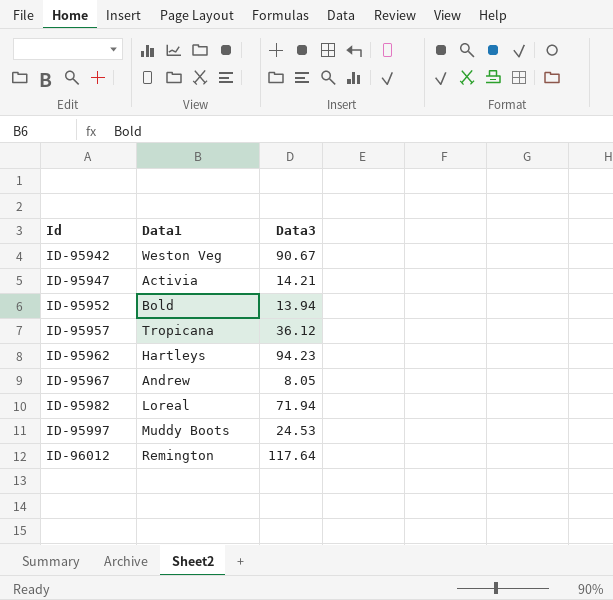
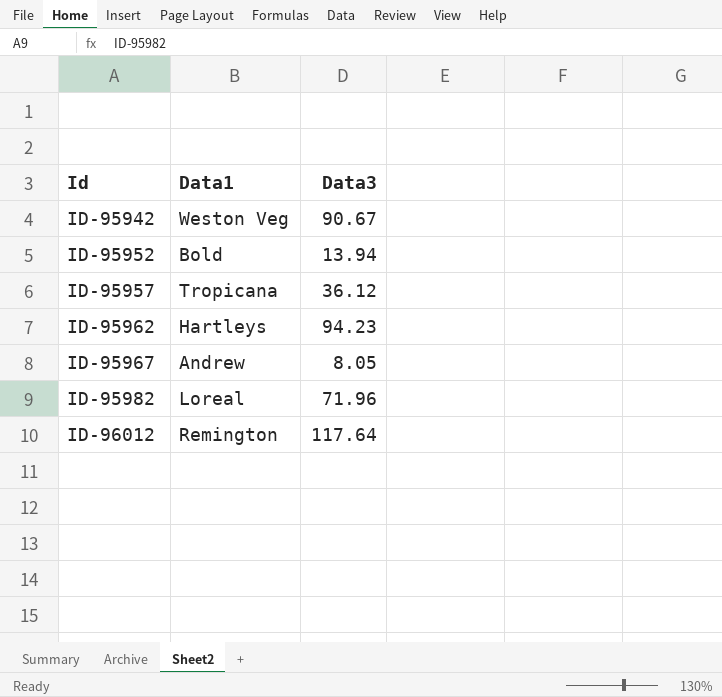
row ID-95947: Activia | 14.21 -> none
row ID-95997: Muddy Boots | 24.53 -> none
ID-95982 | Data3: 71.94 -> 71.96

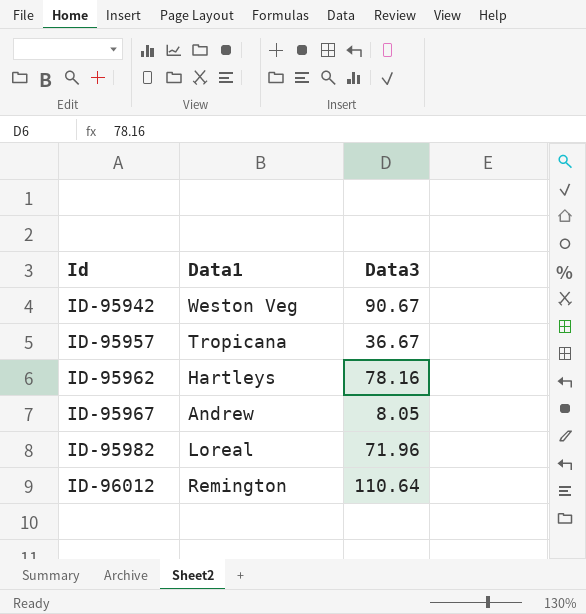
row ID-95952: Bold | 13.94 -> none
ID-95957 | Data3: 36.12 -> 36.67
ID-95962 | Data3: 94.23 -> 78.16
ID-96012 | Data3: 117.64 -> 110.64

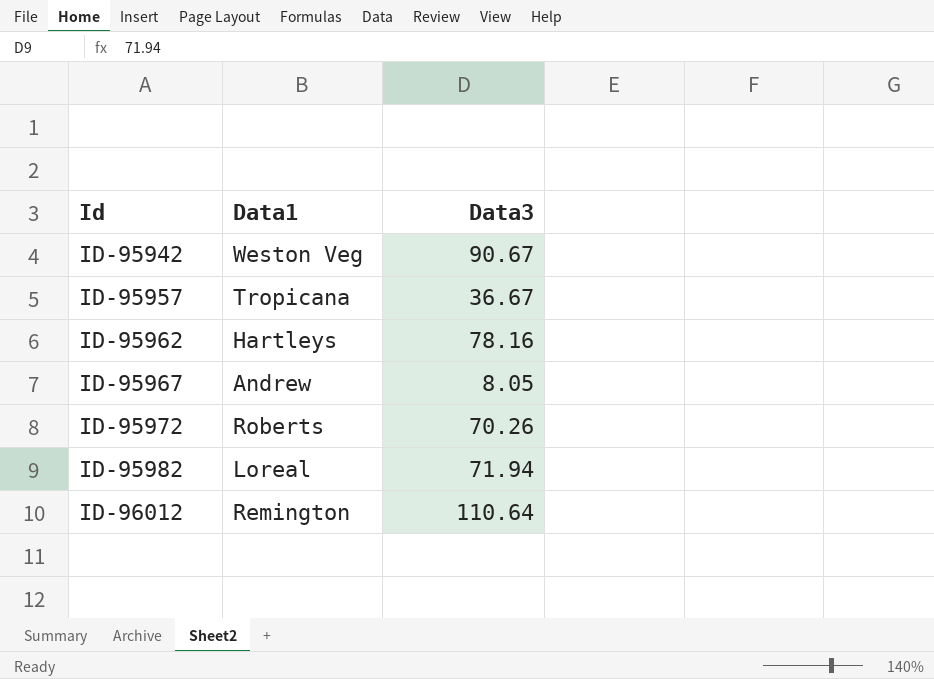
row ID-95972: none -> Roberts | 70.26
ID-95982 | Data3: 71.96 -> 71.94

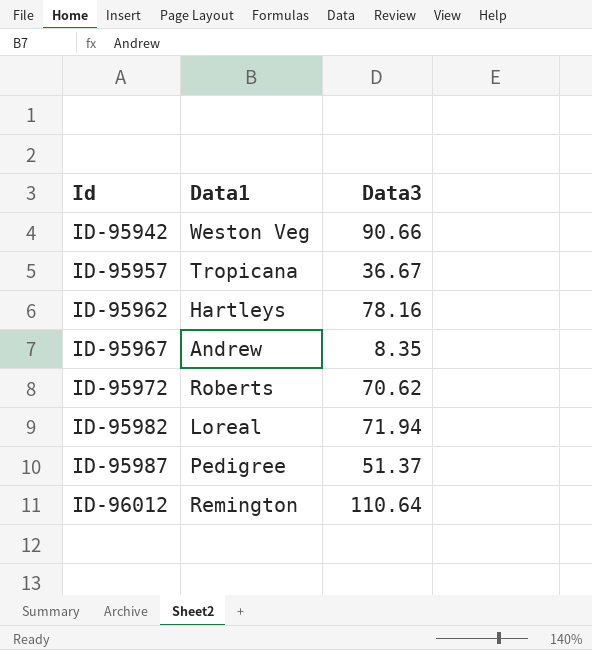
ID-95942 | Data3: 90.67 -> 90.66
ID-95967 | Data3: 8.05 -> 8.35
ID-95972 | Data3: 70.26 -> 70.62
row ID-95987: none -> Pedigree | 51.37

